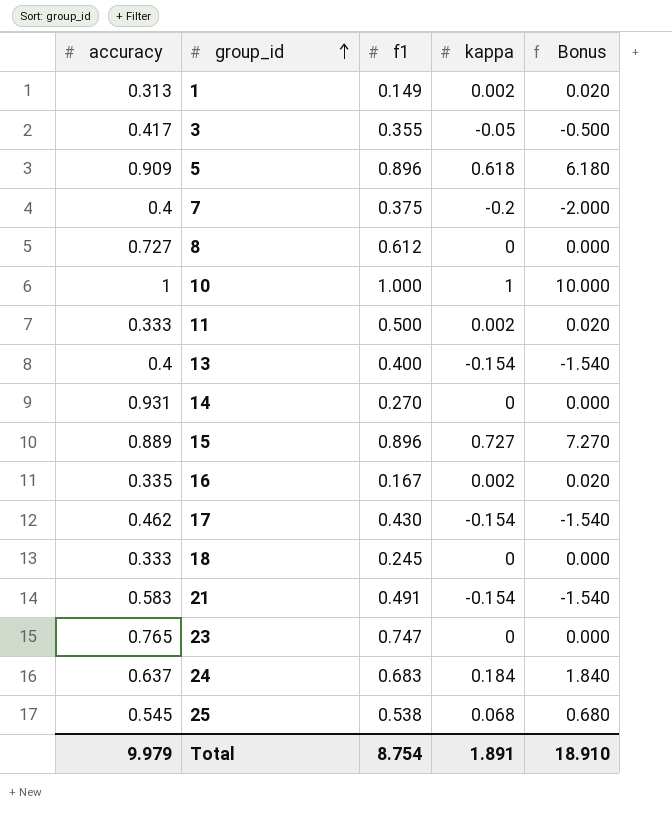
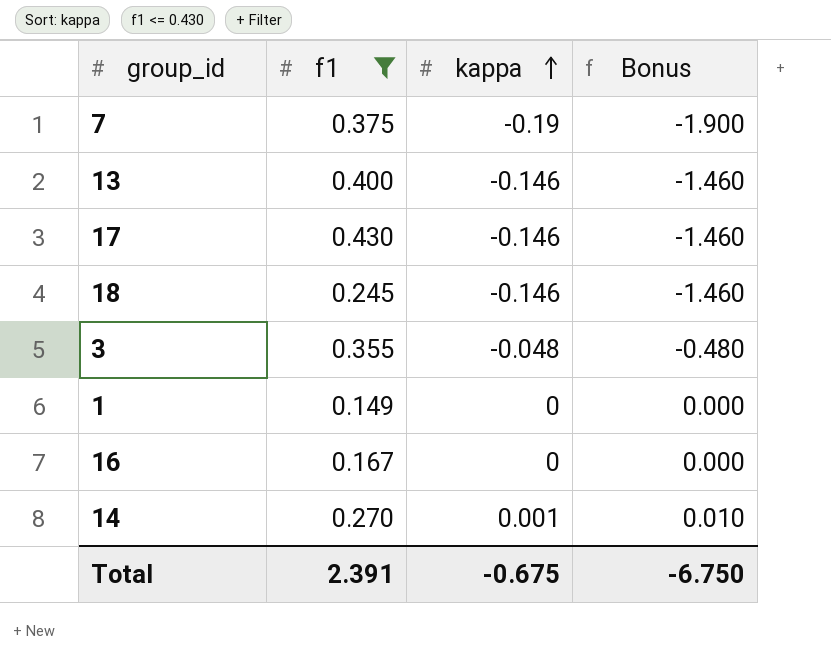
filter: none -> f1 <= 0.430
row order: group_id ascending -> kappa ascending
column accuracy | position: 1 -> none
7 | kappa: -0.2 -> -0.19
7 | Bonus: -2.000 -> -1.900
13 | kappa: -0.154 -> -0.146
13 | Bonus: -1.540 -> -1.460
17 | kappa: -0.154 -> -0.146
17 | Bonus: -1.540 -> -1.460
18 | kappa: 0 -> -0.146
18 | Bonus: 0.000 -> -1.460
3 | kappa: -0.05 -> -0.048
3 | Bonus: -0.500 -> -0.480
1 | kappa: 0.002 -> 0
1 | Bonus: 0.020 -> 0.000
16 | kappa: 0.002 -> 0
16 | Bonus: 0.020 -> 0.000
14 | kappa: 0 -> 0.001
14 | Bonus: 0.000 -> 0.010
Total | f1: 8.754 -> 2.391
Total | kappa: 1.891 -> -0.675
Total | Bonus: 18.910 -> -6.750

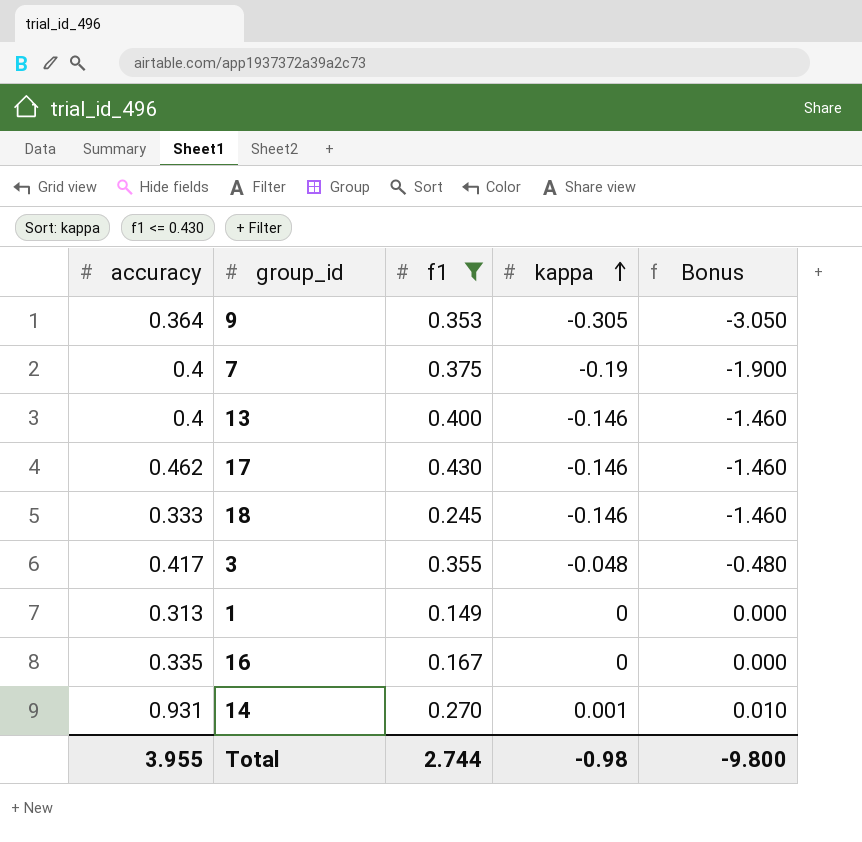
column accuracy | position: none -> 1
row 9: none -> 0.364 | 0.353 | -0.305 | -3.050
Total | f1: 2.391 -> 2.744
Total | kappa: -0.675 -> -0.98
Total | Bonus: -6.750 -> -9.800

